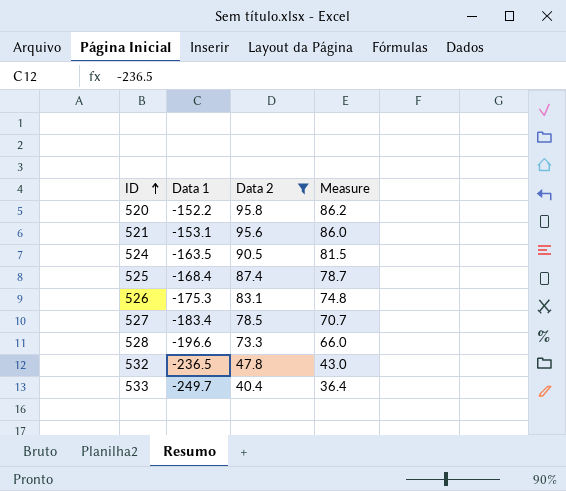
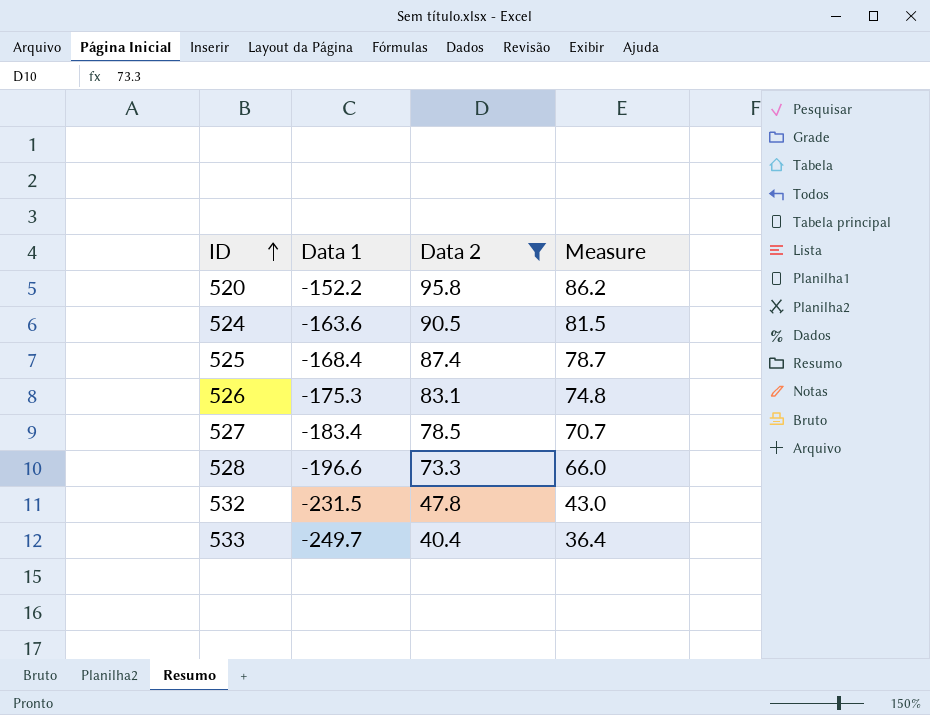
row 521: -153.1 | 95.6 | 86.0 -> none
524 | Data 1: -163.5 -> -163.6
532 | Data 1: -236.5 -> -231.5

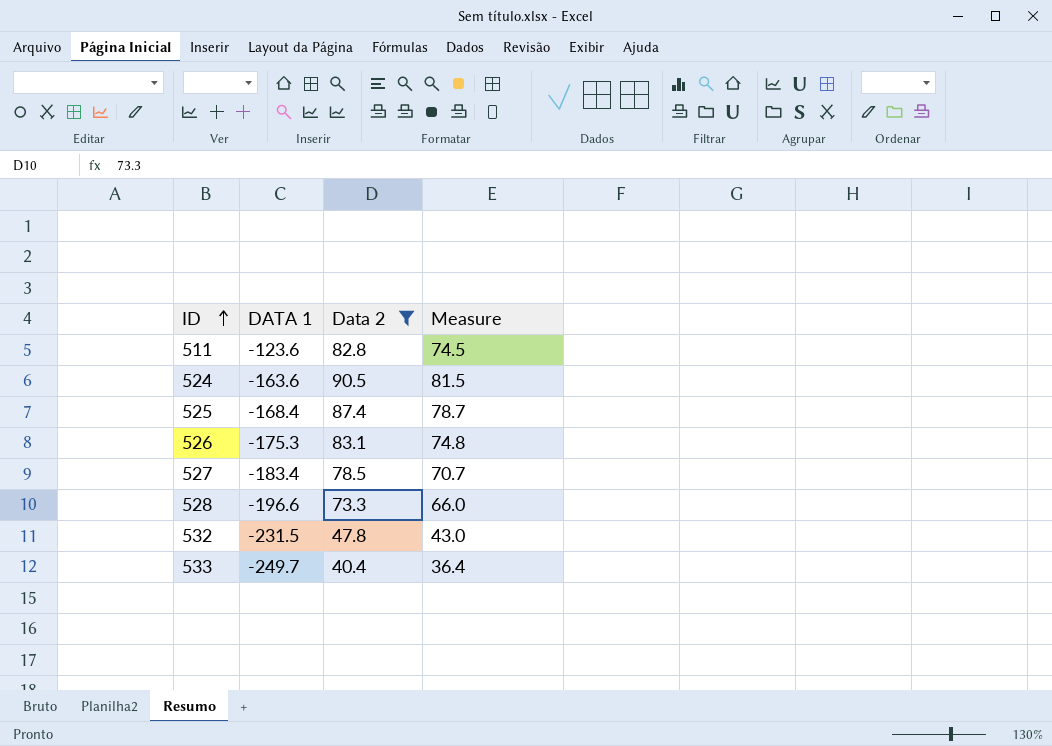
column name: Data 1 -> DATA 1
row 520: -152.2 | 95.8 | 86.2 -> none
row 511: none -> -123.6 | 82.8 | 74.5

